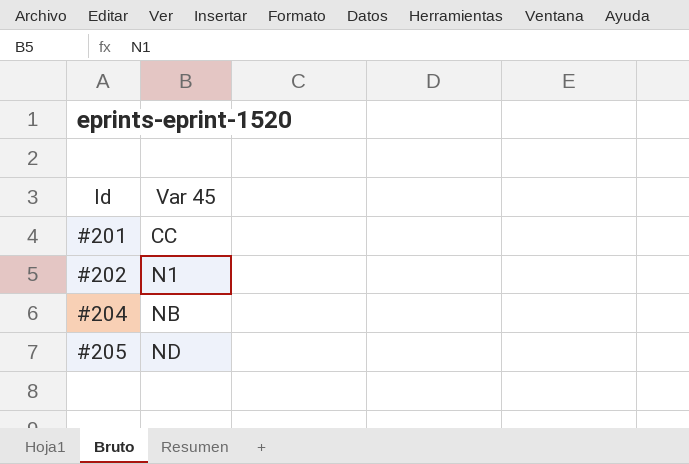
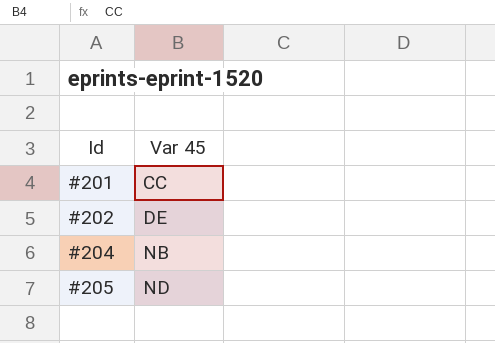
#202 | Var 45: N1 -> DE

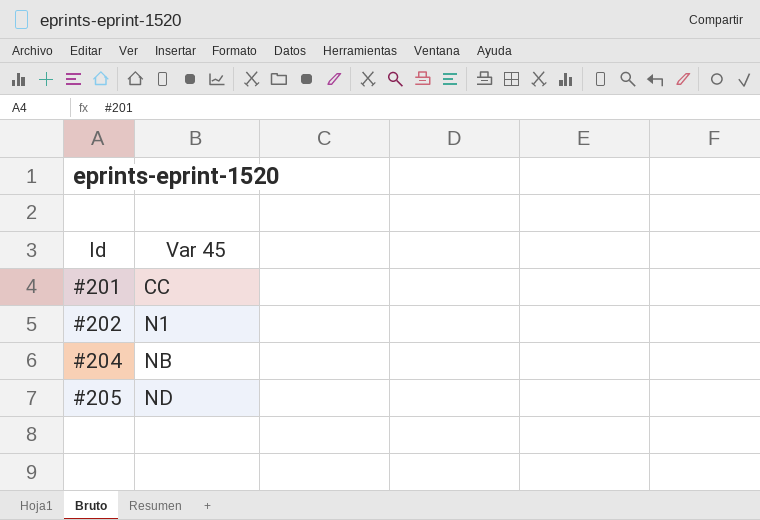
#202 | Var 45: DE -> N1

